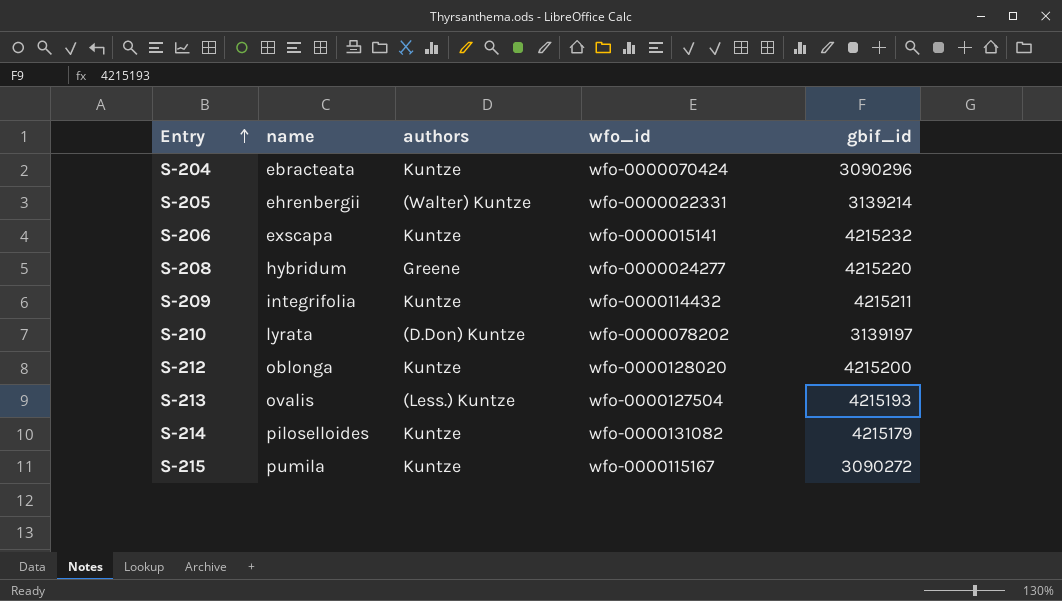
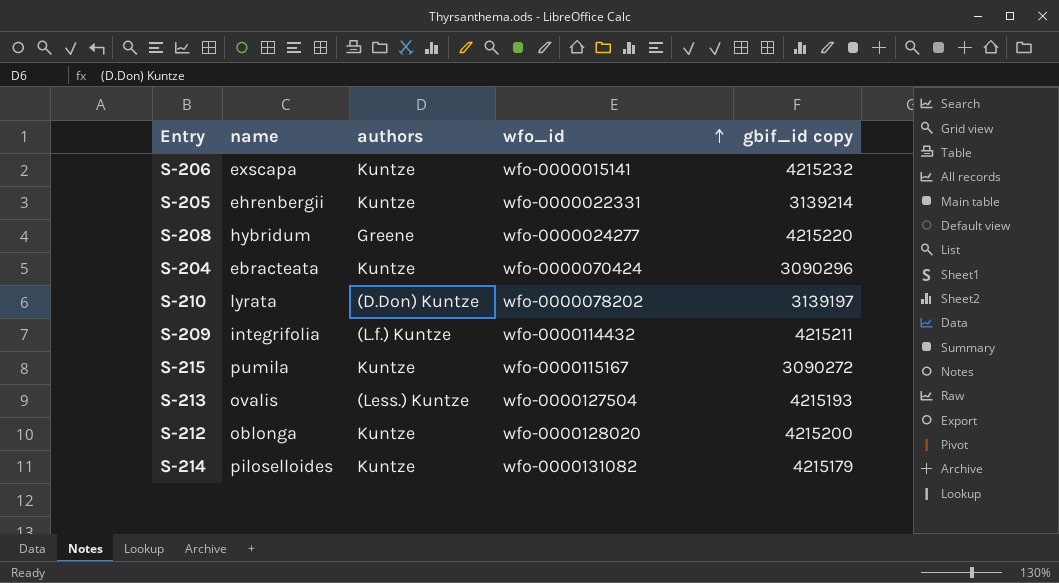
row order: Entry ascending -> wfo_id ascending
column name: gbif_id -> gbif_id copy
S-205 | authors: (Walter) Kuntze -> Kuntze
S-209 | authors: Kuntze -> (L.f.) Kuntze

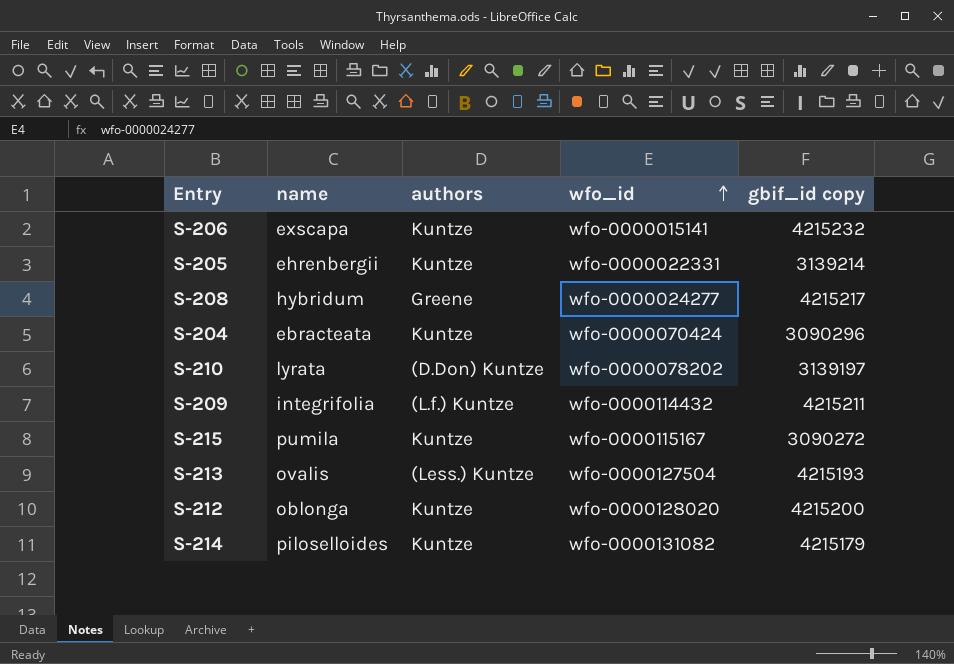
S-208 | gbif_id copy: 4215220 -> 4215217

